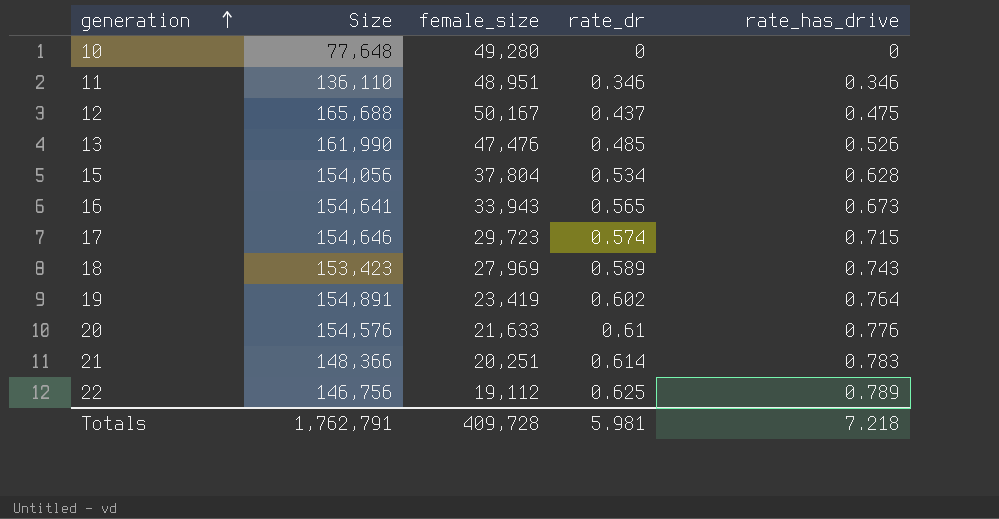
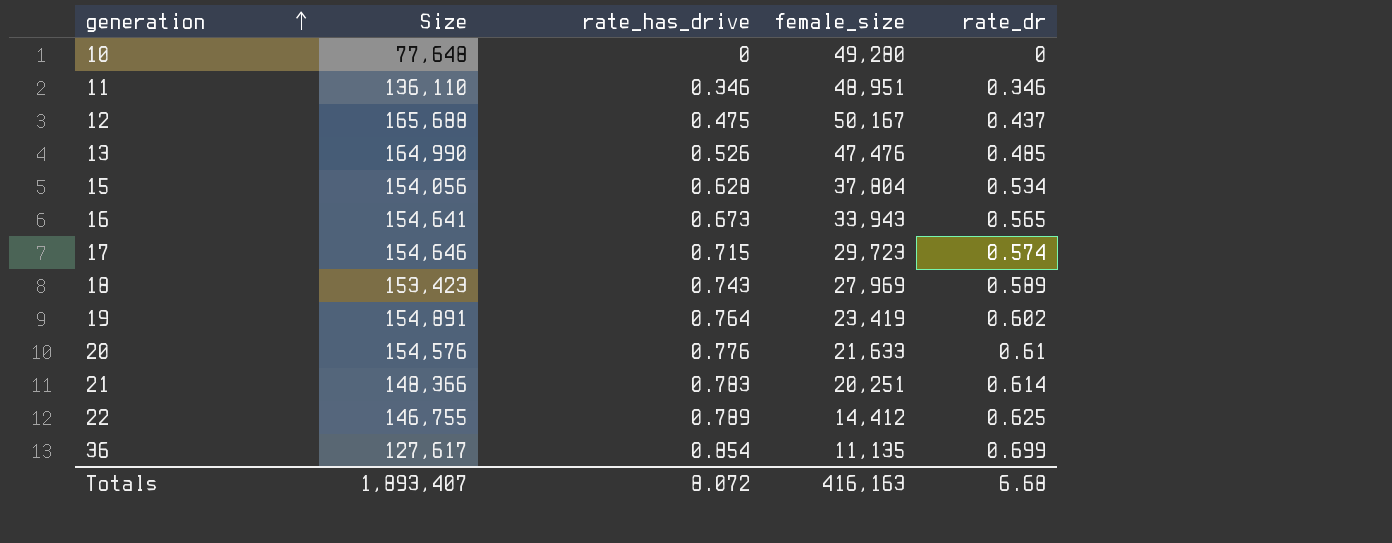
column rate_has_drive | position: 5 -> 3
13 | Size: 161,990 -> 164,990
22 | Size: 146,756 -> 146,755
22 | female_size: 19,112 -> 14,412
row 36: none -> 127,617 | 0.854 | 11,135 | 0.699
Totals | Size: 1,762,791 -> 1,893,407
Totals | rate_has_drive: 7.218 -> 8.072
Totals | female_size: 409,728 -> 416,163
Totals | rate_dr: 5.981 -> 6.68

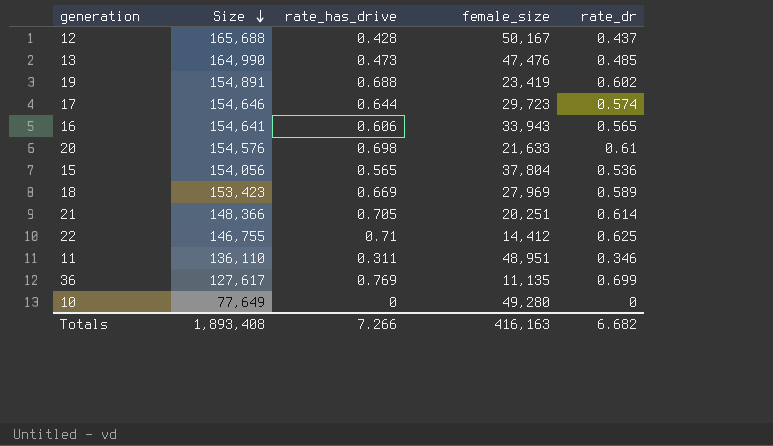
row order: generation ascending -> Size descending
12 | rate_has_drive: 0.475 -> 0.428
13 | rate_has_drive: 0.526 -> 0.473
19 | rate_has_drive: 0.764 -> 0.688
17 | rate_has_drive: 0.715 -> 0.644
16 | rate_has_drive: 0.673 -> 0.606
20 | rate_has_drive: 0.776 -> 0.698
15 | rate_has_drive: 0.628 -> 0.565
15 | rate_dr: 0.534 -> 0.536
18 | rate_has_drive: 0.743 -> 0.669
21 | rate_has_drive: 0.783 -> 0.705
22 | rate_has_drive: 0.789 -> 0.71
11 | rate_has_drive: 0.346 -> 0.311
36 | rate_has_drive: 0.854 -> 0.769
10 | Size: 77,648 -> 77,649
Totals | Size: 1,893,407 -> 1,893,408
Totals | rate_has_drive: 8.072 -> 7.266
Totals | rate_dr: 6.68 -> 6.682

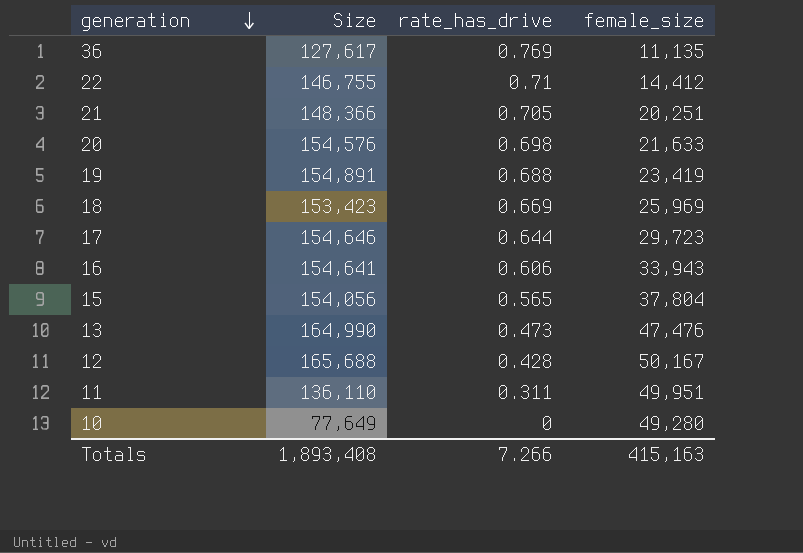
row order: Size descending -> generation descending
column rate_dr | position: 5 -> none
18 | female_size: 27,969 -> 25,969
11 | female_size: 48,951 -> 49,951
Totals | female_size: 416,163 -> 415,163

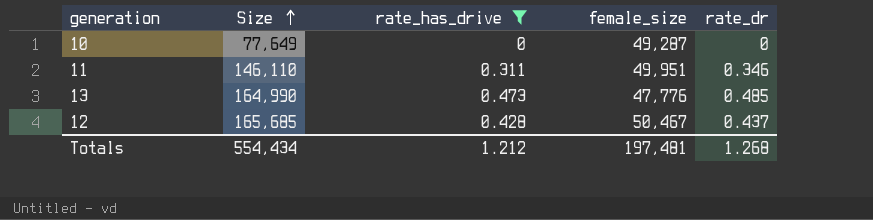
filter: none -> rate_has_drive <= 0.473
row order: generation descending -> Size ascending
column rate_dr | position: none -> 5
10 | female_size: 49,280 -> 49,287
11 | Size: 136,110 -> 146,110
13 | female_size: 47,476 -> 47,776
12 | Size: 165,688 -> 165,685
12 | female_size: 50,167 -> 50,467
Totals | Size: 1,893,408 -> 554,434
Totals | rate_has_drive: 7.266 -> 1.212
Totals | female_size: 415,163 -> 197,481

